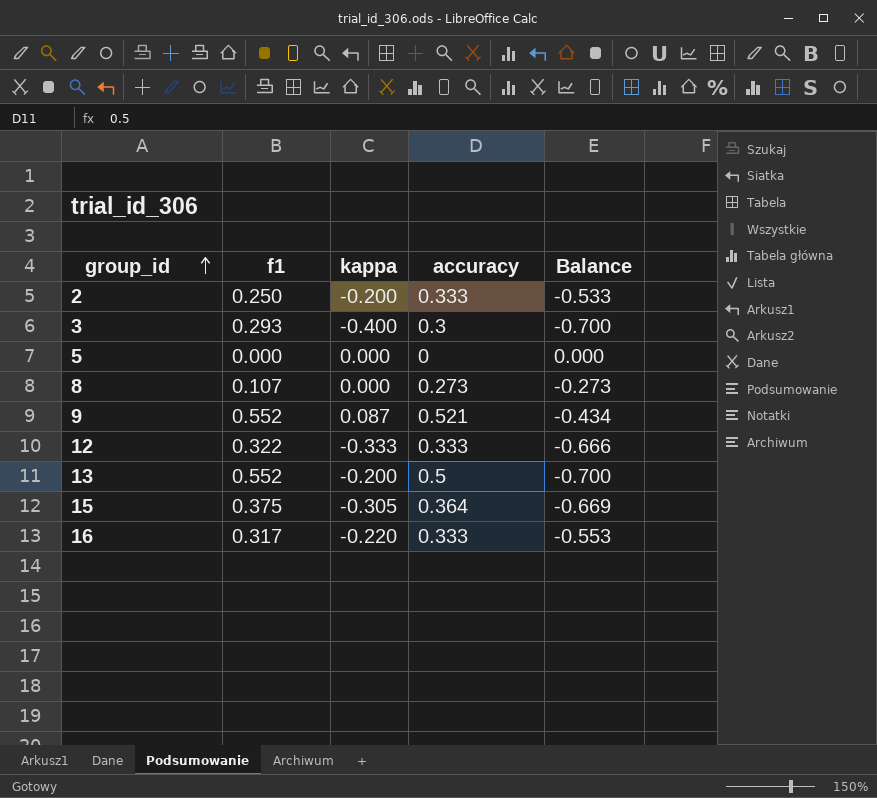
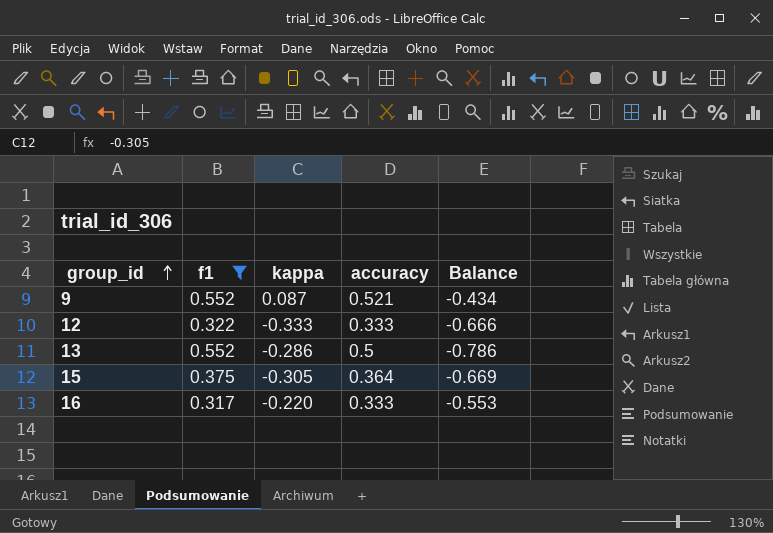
filter: none -> f1 >= 0.317
13 | kappa: -0.200 -> -0.286
13 | Balance: -0.700 -> -0.786

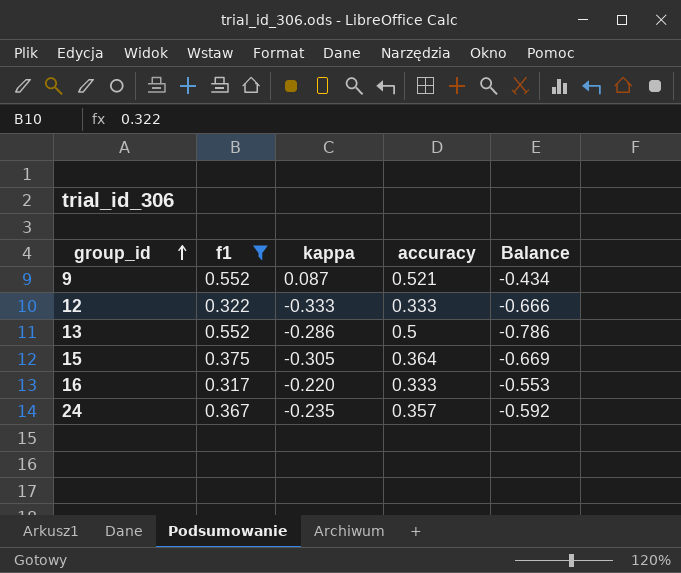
row 24: none -> 0.367 | -0.235 | 0.357 | -0.592

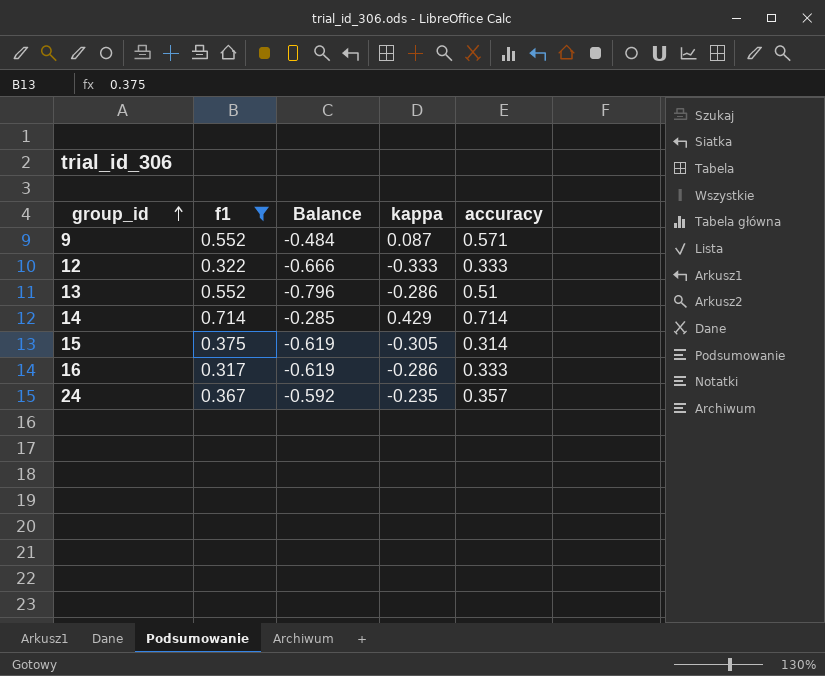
column Balance | position: 5 -> 3
9 | Balance: -0.434 -> -0.484
9 | accuracy: 0.521 -> 0.571
13 | Balance: -0.786 -> -0.796
13 | accuracy: 0.5 -> 0.51
row 14: none -> 0.714 | -0.285 | 0.429 | 0.714
15 | Balance: -0.669 -> -0.619
15 | accuracy: 0.364 -> 0.314
16 | Balance: -0.553 -> -0.619
16 | kappa: -0.220 -> -0.286

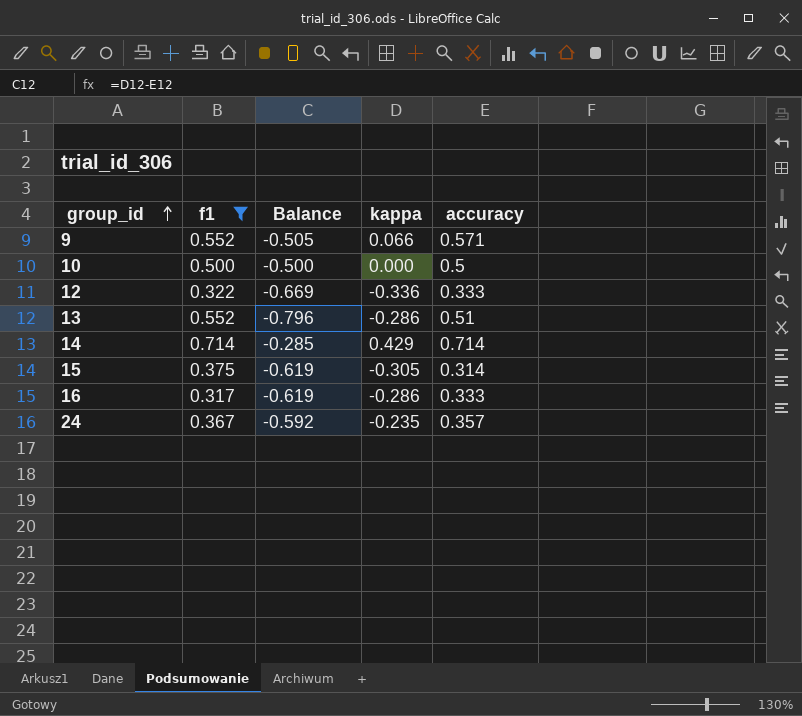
9 | Balance: -0.484 -> -0.505
9 | kappa: 0.087 -> 0.066
row 10: none -> 0.500 | -0.500 | 0.000 | 0.5
12 | Balance: -0.666 -> -0.669
12 | kappa: -0.333 -> -0.336

